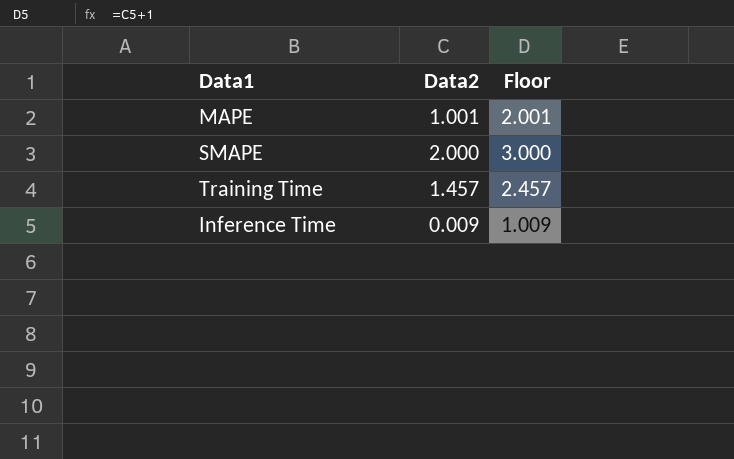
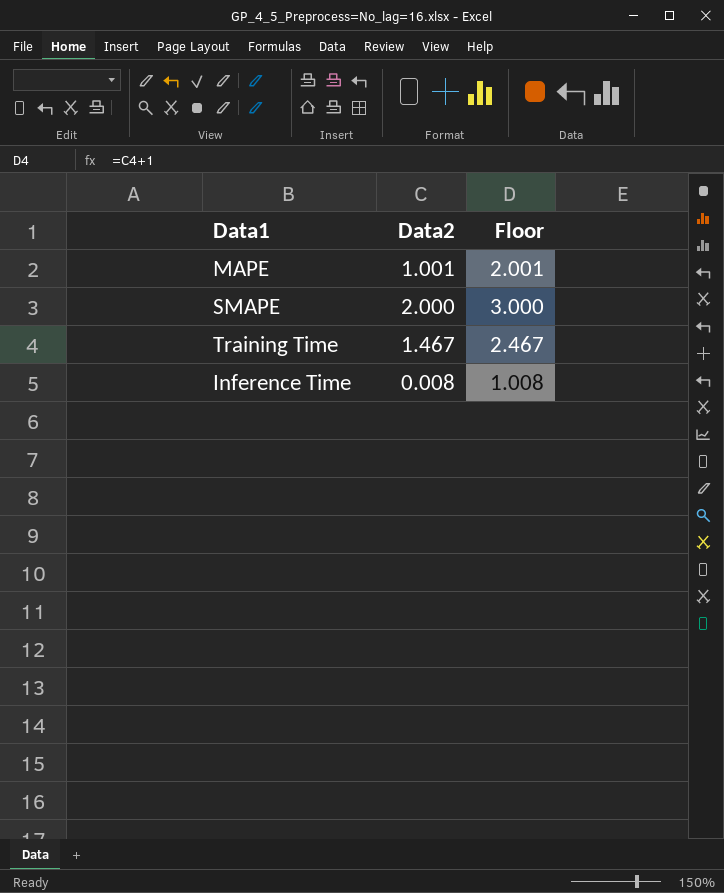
Training Time | Data2: 1.457 -> 1.467
Training Time | Floor: 2.457 -> 2.467
Inference Time | Data2: 0.009 -> 0.008
Inference Time | Floor: 1.009 -> 1.008

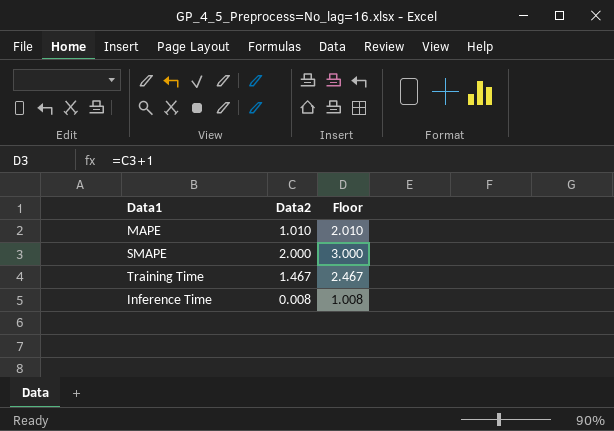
MAPE | Data2: 1.001 -> 1.010
MAPE | Floor: 2.001 -> 2.010

